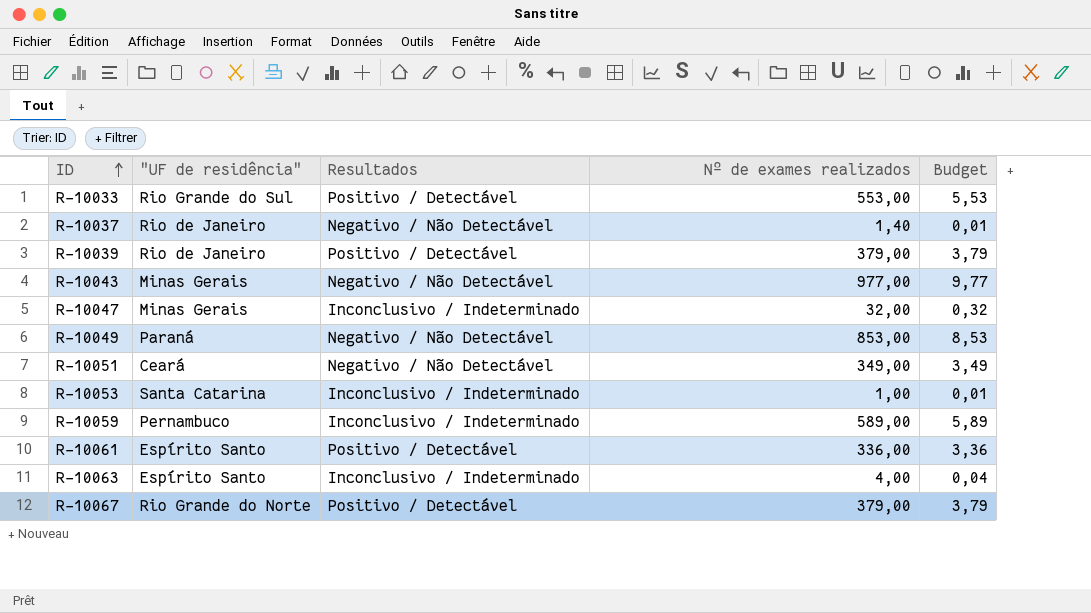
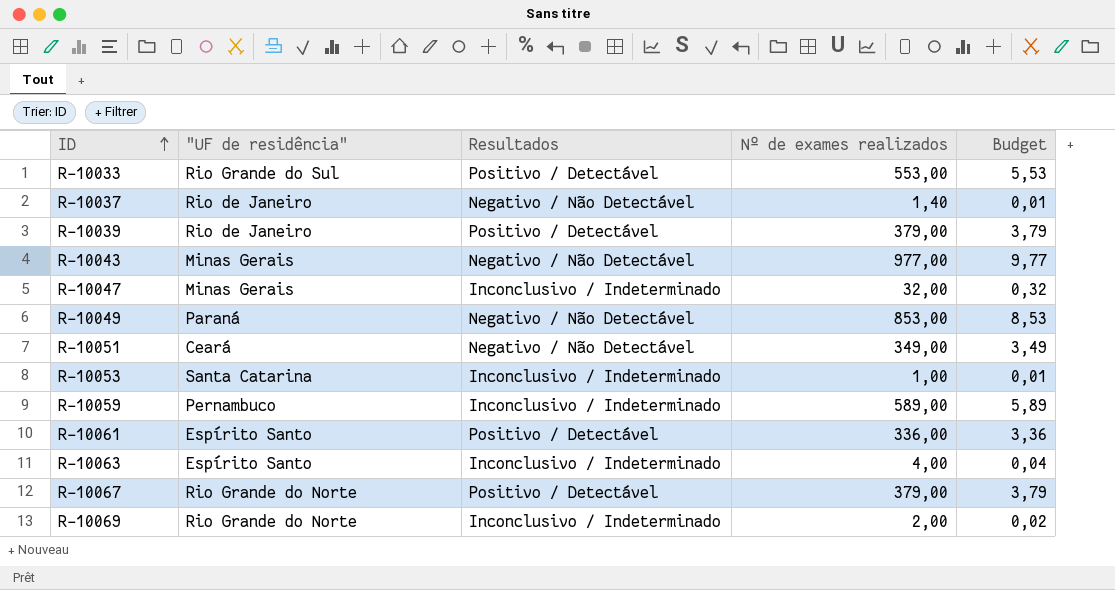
row R-10069: none -> Rio Grande do Norte | Inconclusivo / Indeterminado | 2,00 | 0,02

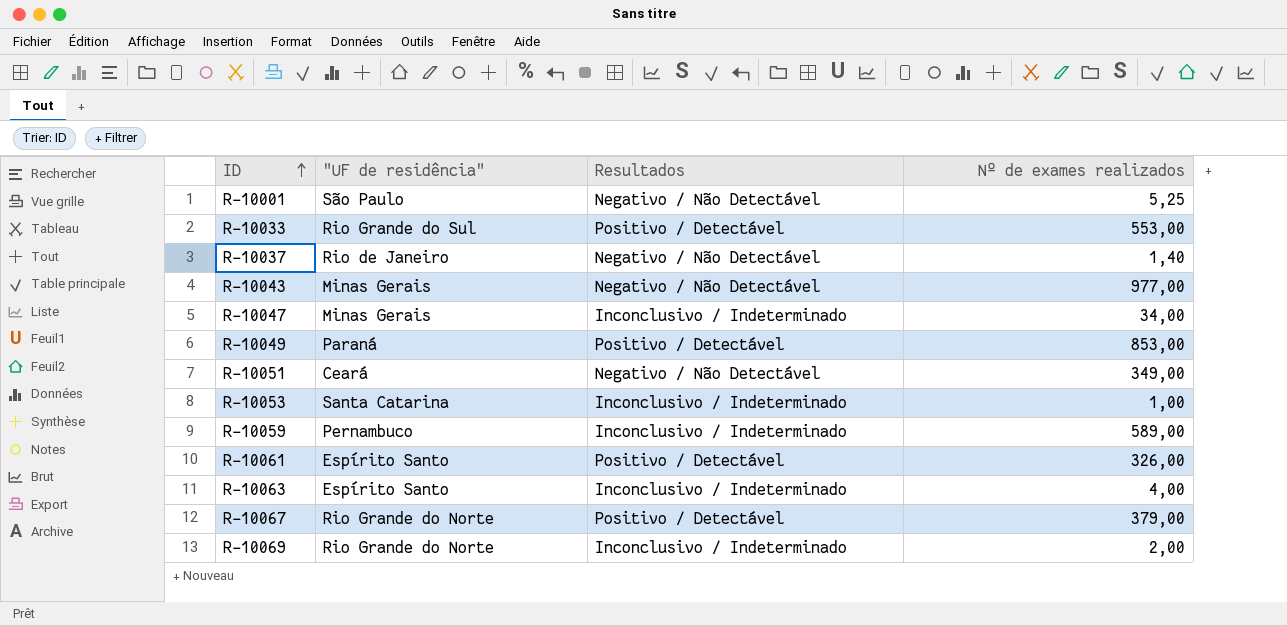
column Budget | formula: [Nº de exames realizados] * 0,01 -> none
row R-10039: Rio de Janeiro | Positivo / Detectável | 379,00 | 3,79 -> none
row R-10001: none -> São Paulo | Negativo / Não Detectável | 5,25
R-10047 | Nº de exames realizados: 32,00 -> 34,00
R-10049 | Resultados: Negativo / Não Detectável -> Positivo / Detectável
R-10061 | Nº de exames realizados: 336,00 -> 326,00

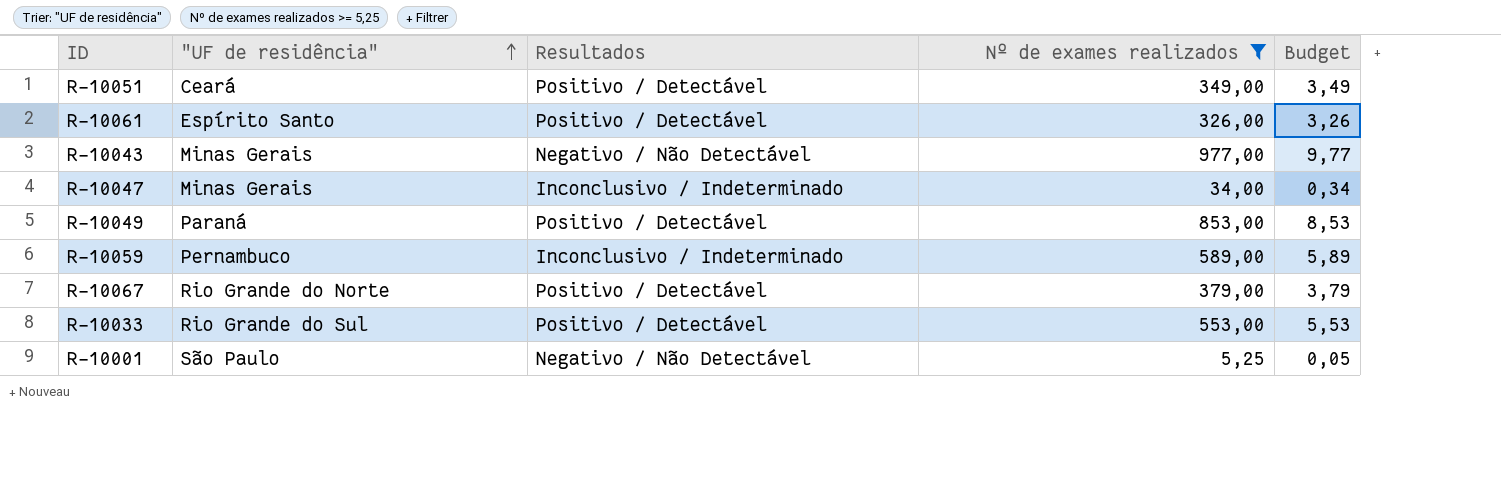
filter: none -> Nº de exames realizados >= 5,25
row order: ID ascending -> "UF de residência" ascending
column Budget | formula: none -> [Nº de exames realizados] * 0,01
R-10051 | Resultados: Negativo / Não Detectável -> Positivo / Detectável

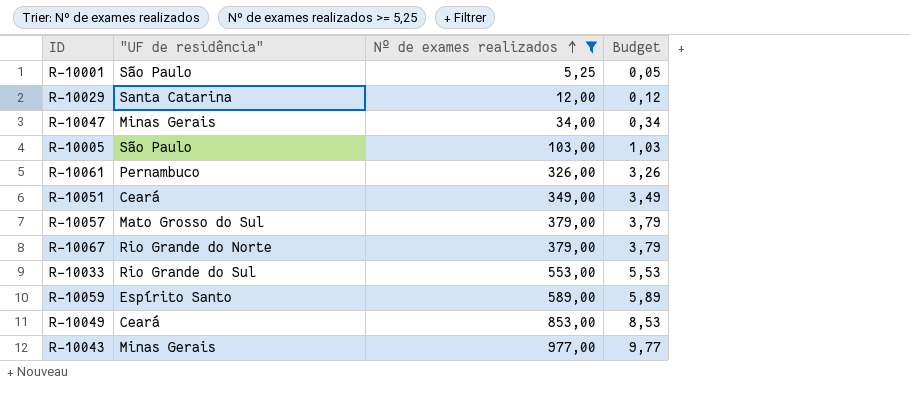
row order: "UF de residência" ascending -> Nº de exames realizados ascending
column Resultados | position: 3 -> none
row R-10029: none -> Santa Catarina | 12,00 | 0,12
row R-10005: none -> São Paulo | 103,00 | 1,03
R-10061 | "UF de residência": Espírito Santo -> Pernambuco
row R-10057: none -> Mato Grosso do Sul | 379,00 | 3,79
R-10059 | "UF de residência": Pernambuco -> Espírito Santo
R-10049 | "UF de residência": Paraná -> Ceará

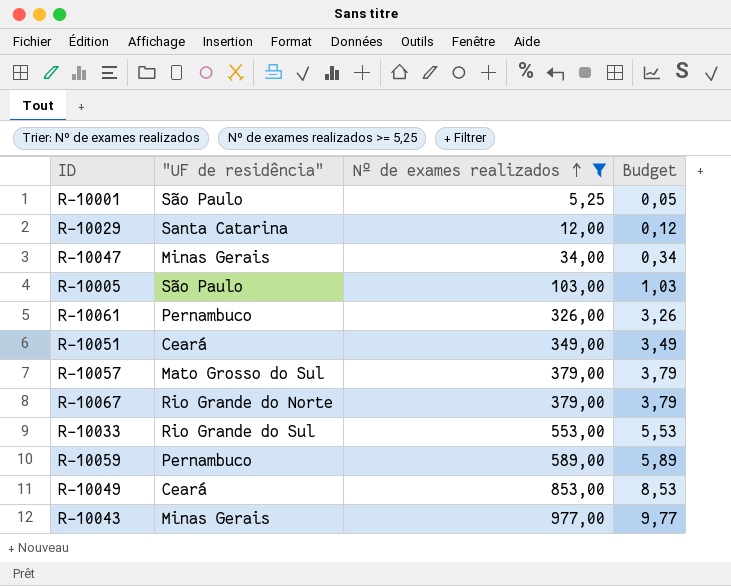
R-10059 | "UF de residência": Espírito Santo -> Pernambuco

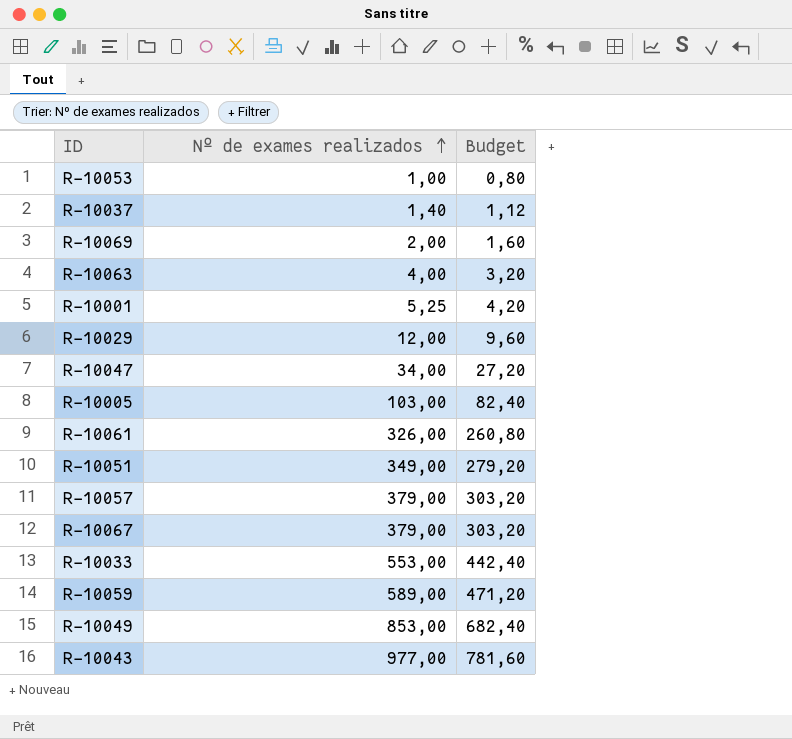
filter: Nº de exames realizados >= 5,25 -> none
column "UF de residência" | position: 2 -> none
column Budget | formula: [Nº de exames realizados] * 0,01 -> [Nº de exames realizados] * 0,8

